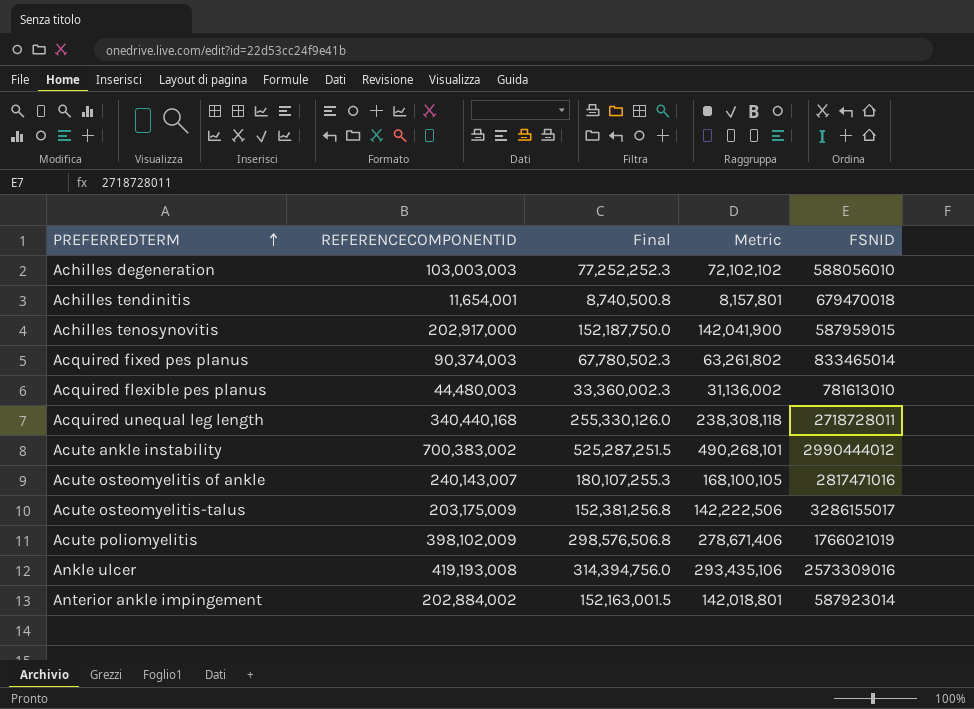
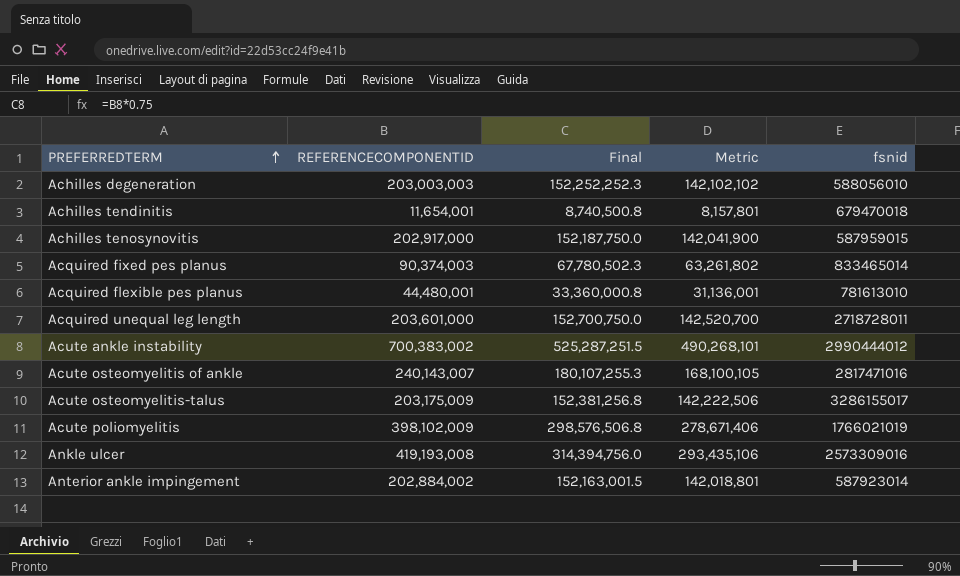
column name: FSNID -> fsnid
Achilles degeneration | REFERENCECOMPONENTID: 103,003,003 -> 203,003,003
Achilles degeneration | Final: 77,252,252.3 -> 152,252,252.3
Achilles degeneration | Metric: 72,102,102 -> 142,102,102
Acquired flexible pes planus | REFERENCECOMPONENTID: 44,480,003 -> 44,480,001
Acquired flexible pes planus | Final: 33,360,002.3 -> 33,360,000.8
Acquired flexible pes planus | Metric: 31,136,002 -> 31,136,001
Acquired unequal leg length | REFERENCECOMPONENTID: 340,440,168 -> 203,601,000
Acquired unequal leg length | Final: 255,330,126.0 -> 152,700,750.0
Acquired unequal leg length | Metric: 238,308,118 -> 142,520,700

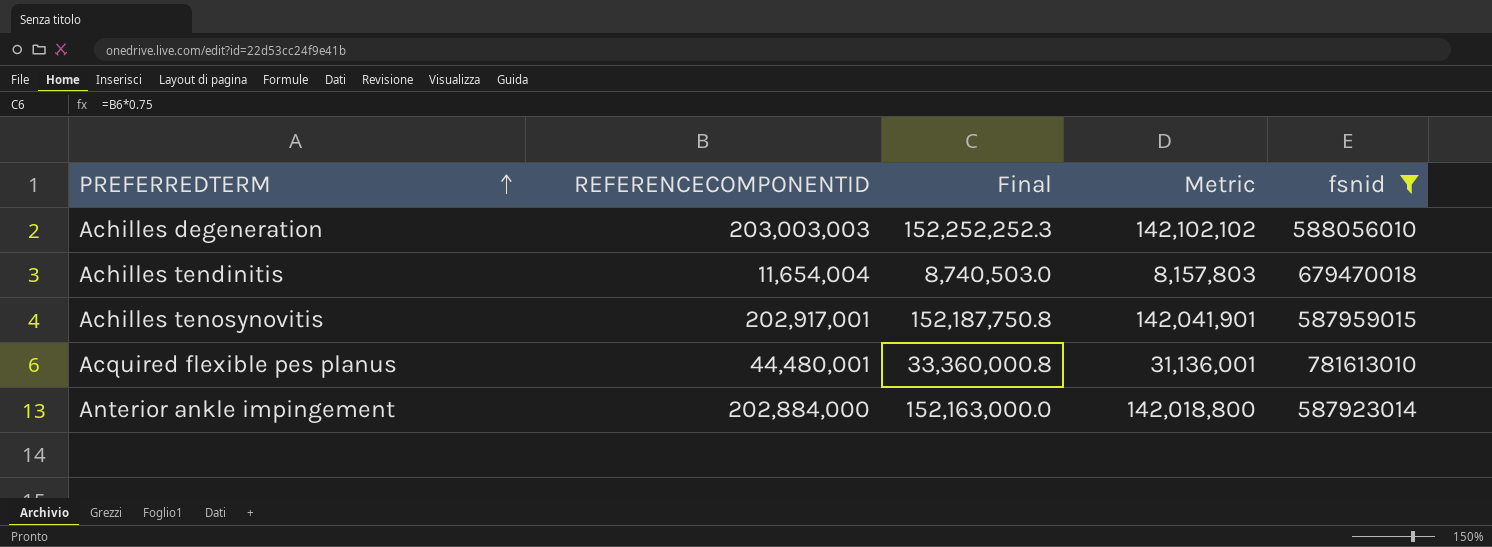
filter: none -> fsnid <= 781613010
Achilles tendinitis | REFERENCECOMPONENTID: 11,654,001 -> 11,654,004
Achilles tendinitis | Final: 8,740,500.8 -> 8,740,503.0
Achilles tendinitis | Metric: 8,157,801 -> 8,157,803
Achilles tenosynovitis | REFERENCECOMPONENTID: 202,917,000 -> 202,917,001
Achilles tenosynovitis | Final: 152,187,750.0 -> 152,187,750.8
Achilles tenosynovitis | Metric: 142,041,900 -> 142,041,901
Anterior ankle impingement | REFERENCECOMPONENTID: 202,884,002 -> 202,884,000
Anterior ankle impingement | Final: 152,163,001.5 -> 152,163,000.0
Anterior ankle impingement | Metric: 142,018,801 -> 142,018,800

